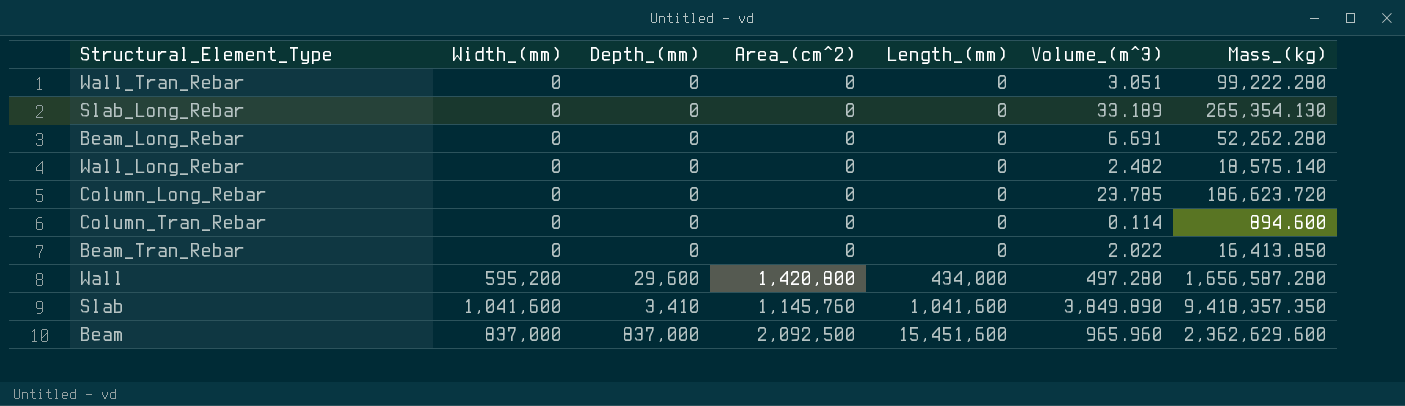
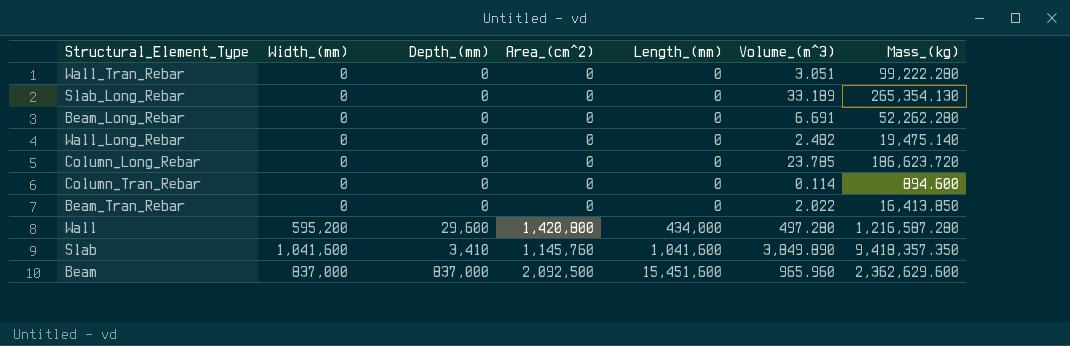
Wall_Long_Rebar | Mass_(kg): 18,575.140 -> 19,475.140
Wall | Mass_(kg): 1,656,587.280 -> 1,216,587.280

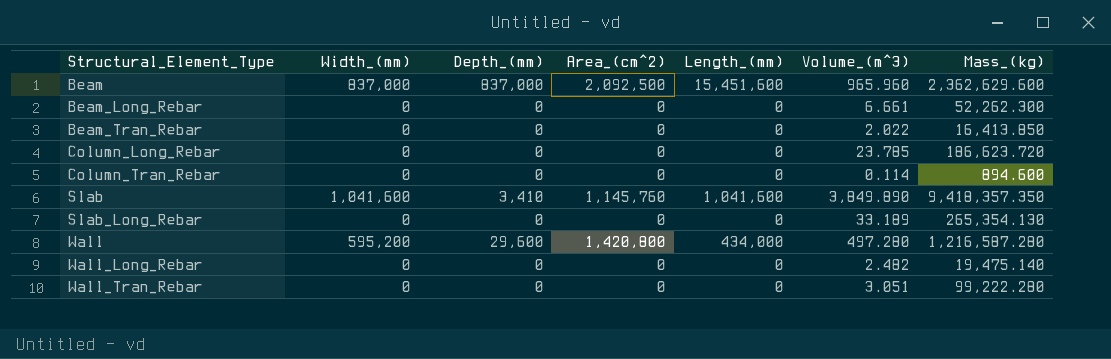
row order: Length_(mm) ascending -> Structural_Element_Type ascending
Beam_Long_Rebar | Volume_(m^3): 6.691 -> 6.661
Beam_Long_Rebar | Mass_(kg): 52,262.280 -> 52,262.300

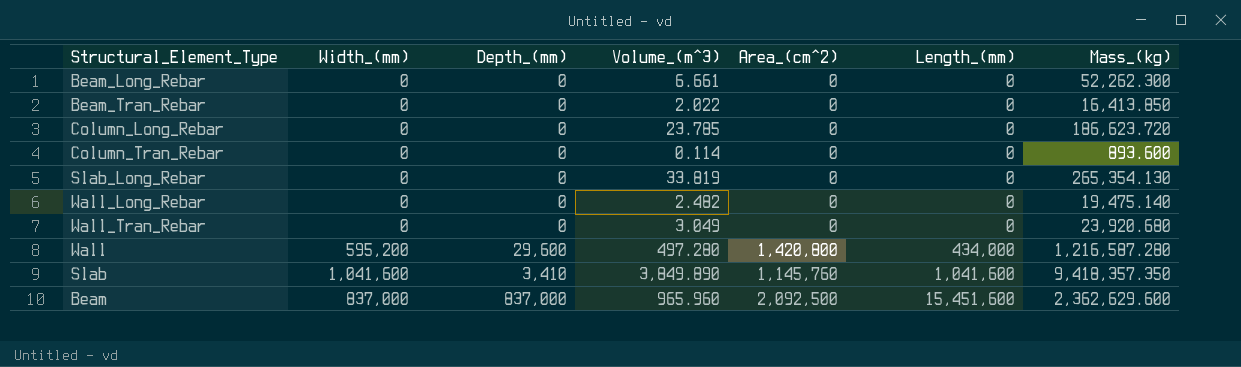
row order: Structural_Element_Type ascending -> Length_(mm) ascending
column Volume_(m^3) | position: 6 -> 4
Column_Tran_Rebar | Mass_(kg): 894.600 -> 893.600
Slab_Long_Rebar | Volume_(m^3): 33.189 -> 33.819
Wall_Tran_Rebar | Volume_(m^3): 3.051 -> 3.049
Wall_Tran_Rebar | Mass_(kg): 99,222.280 -> 23,920.680

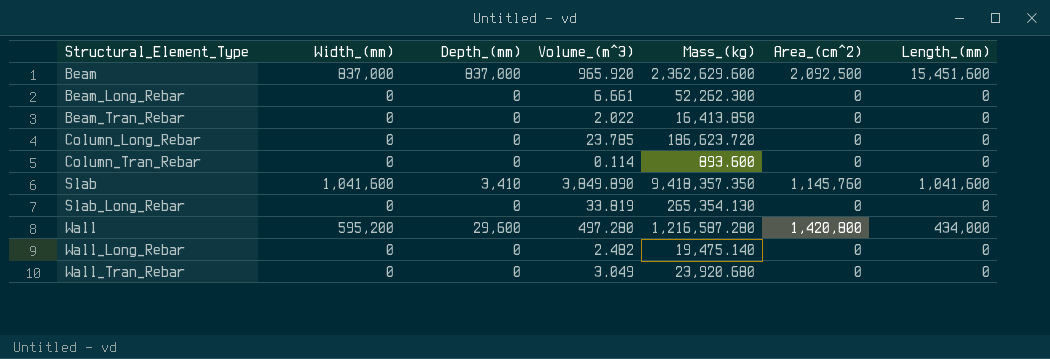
row order: Length_(mm) ascending -> Structural_Element_Type ascending
column Mass_(kg) | position: 7 -> 5
Beam | Volume_(m^3): 965.960 -> 965.920

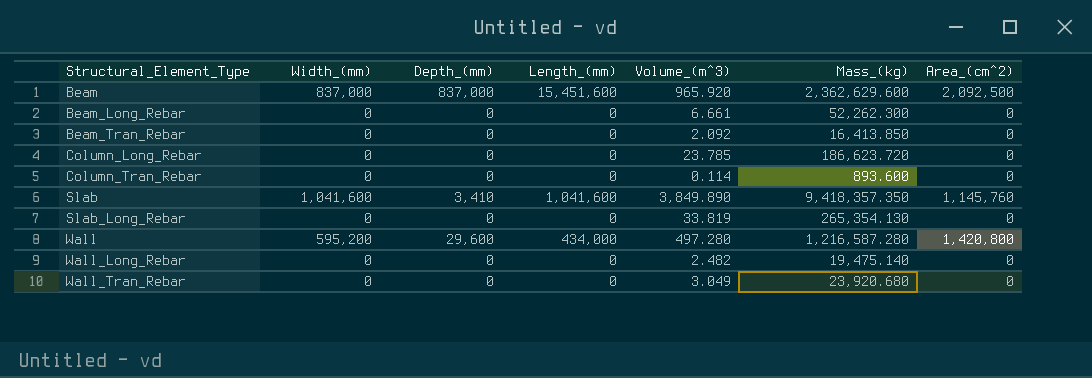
column Length_(mm) | position: 7 -> 4
Beam_Tran_Rebar | Volume_(m^3): 2.022 -> 2.092

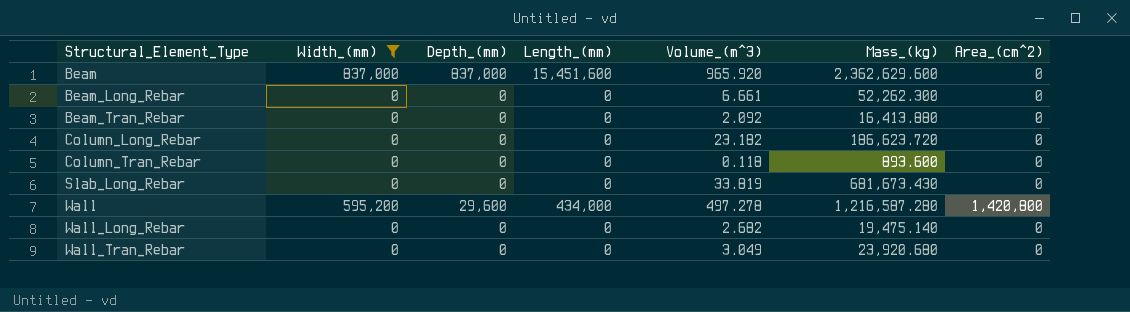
filter: none -> Width_(mm) != 1,041,600
Beam | Area_(cm^2): 2,092,500 -> 0
Beam_Tran_Rebar | Mass_(kg): 16,413.850 -> 16,413.880
Column_Long_Rebar | Volume_(m^3): 23.785 -> 23.182
Column_Tran_Rebar | Volume_(m^3): 0.114 -> 0.118
Slab_Long_Rebar | Mass_(kg): 265,354.130 -> 681,673.430
Wall | Volume_(m^3): 497.280 -> 497.278
Wall_Long_Rebar | Volume_(m^3): 2.482 -> 2.682

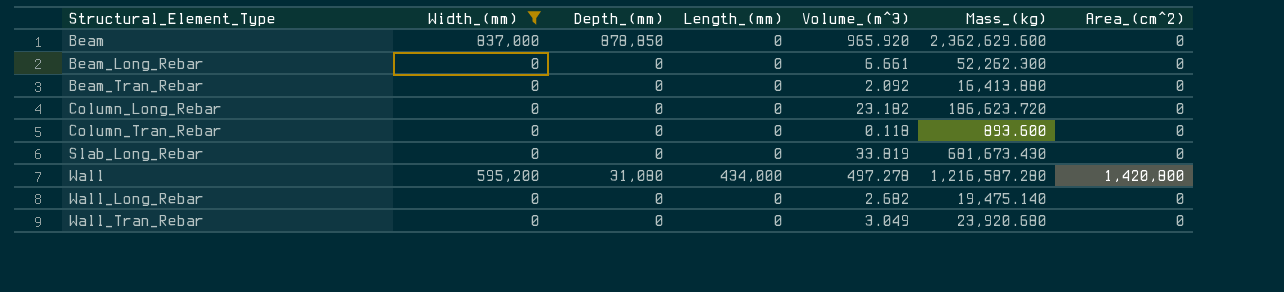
Beam | Depth_(mm): 837,000 -> 878,850
Beam | Length_(mm): 15,451,600 -> 0
Wall | Depth_(mm): 29,600 -> 31,080

